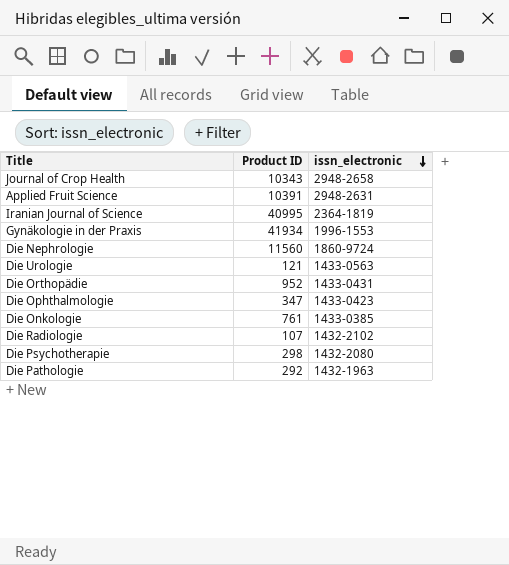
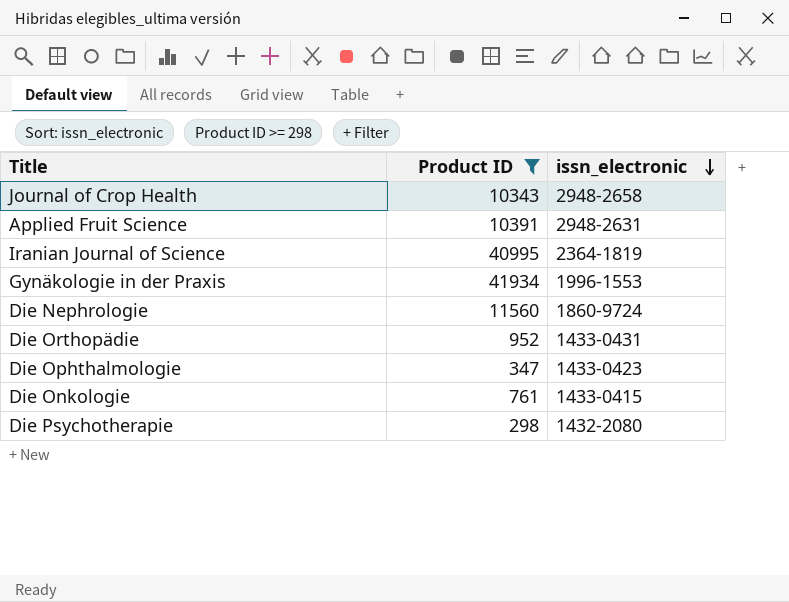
filter: none -> Product ID >= 298
Die Onkologie | issn_electronic: 1433-0385 -> 1433-0415

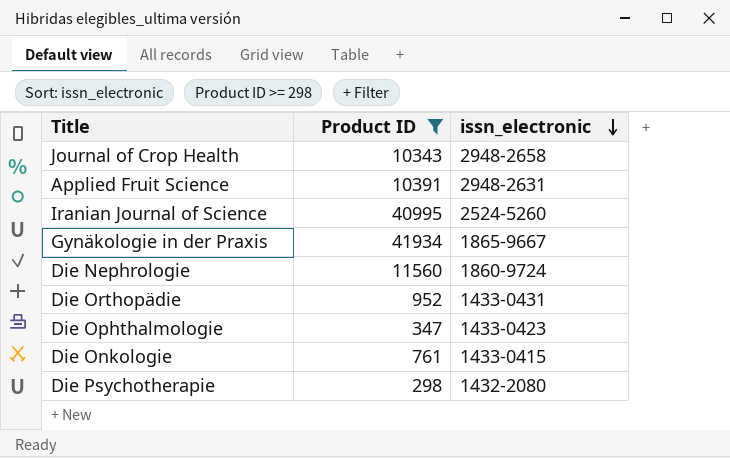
Iranian Journal of Science | issn_electronic: 2364-1819 -> 2524-5260
Gynäkologie in der Praxis | issn_electronic: 1996-1553 -> 1865-9667

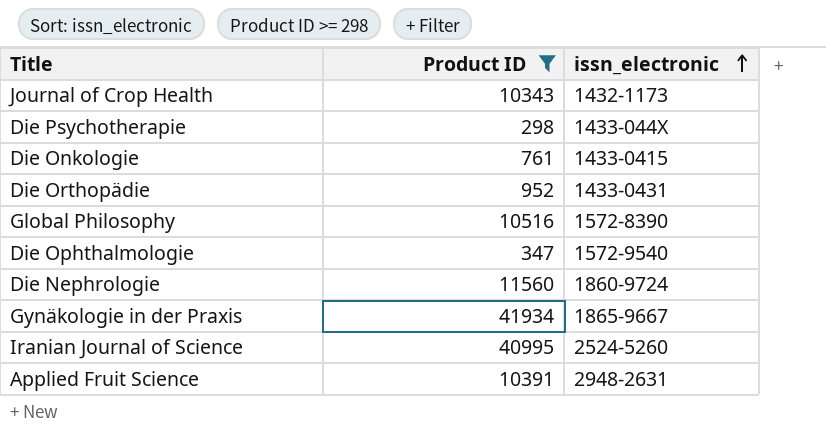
row order: issn_electronic descending -> issn_electronic ascending
Journal of Crop Health | issn_electronic: 2948-2658 -> 1432-1173
Die Psychotherapie | issn_electronic: 1432-2080 -> 1433-044X
row Global Philosophy: none -> 10516 | 1572-8390
Die Ophthalmologie | issn_electronic: 1433-0423 -> 1572-9540

